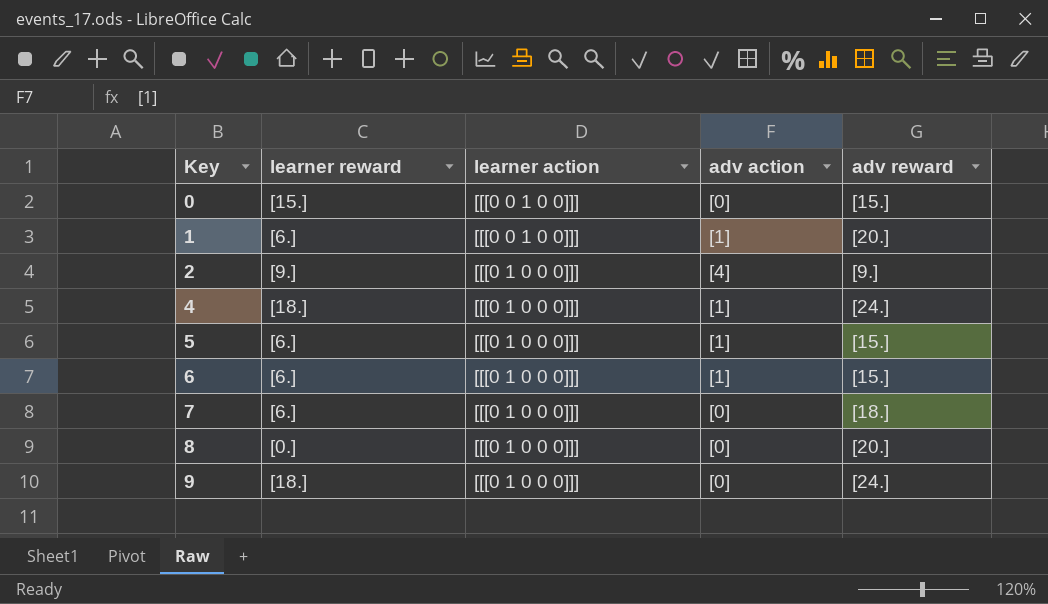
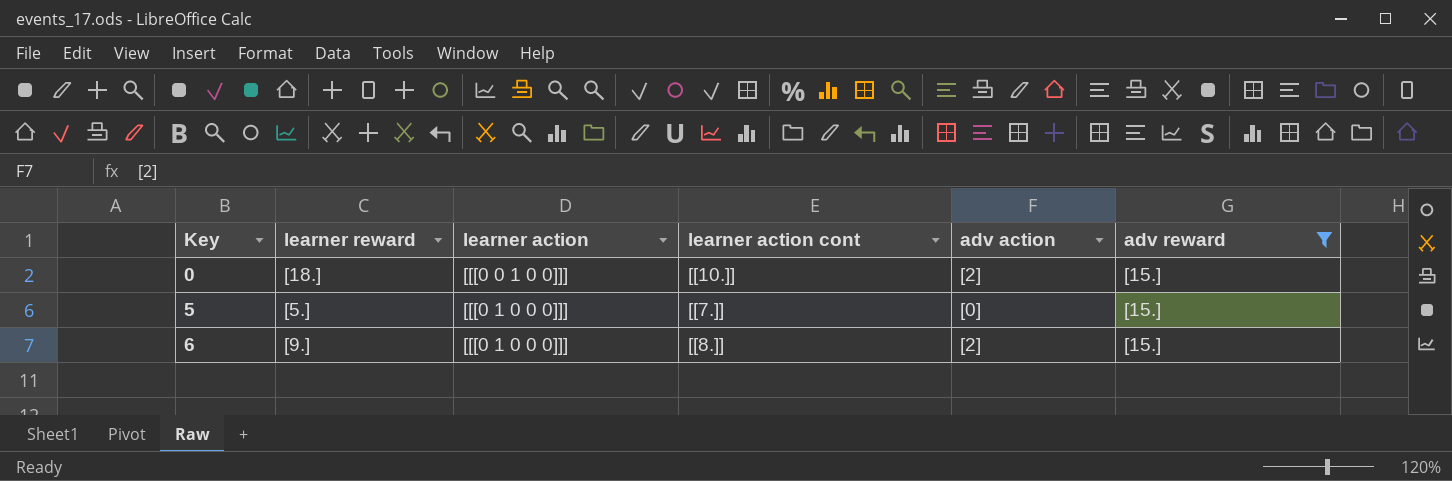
filter: none -> adv reward = [15.]
column learner action cont | position: none -> 4
0 | learner reward: [15.] -> [18.]
0 | adv action: [0] -> [2]
5 | learner reward: [6.] -> [5.]
5 | adv action: [1] -> [0]
6 | learner reward: [6.] -> [9.]
6 | adv action: [1] -> [2]

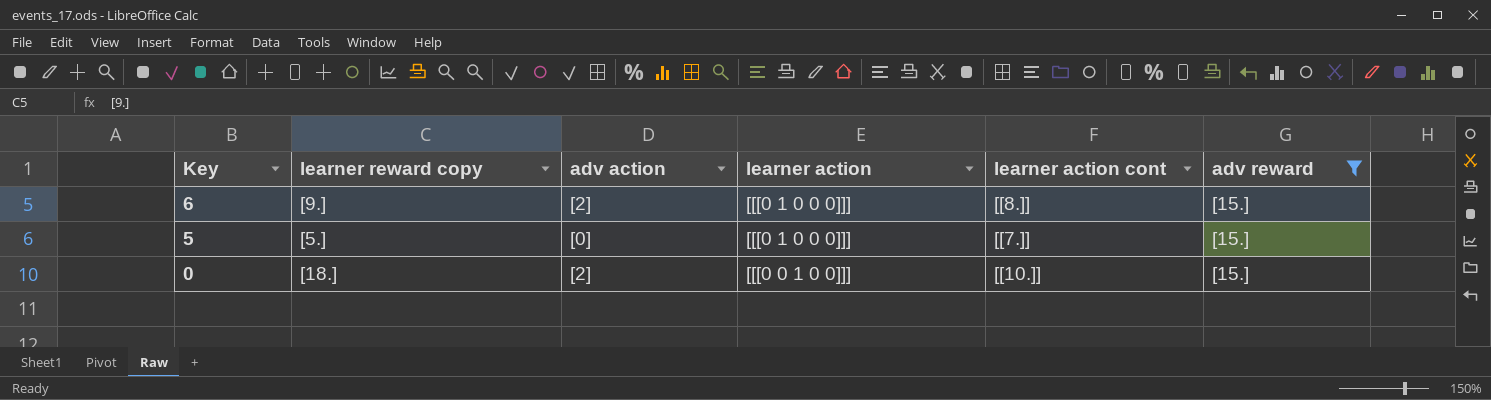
row order: Key ascending -> Key descending
column name: learner reward -> learner reward copy
column adv action | position: 5 -> 3

